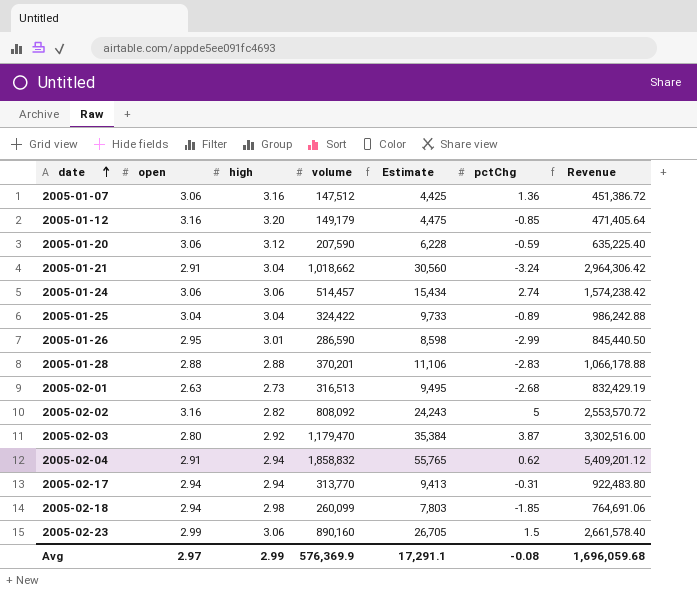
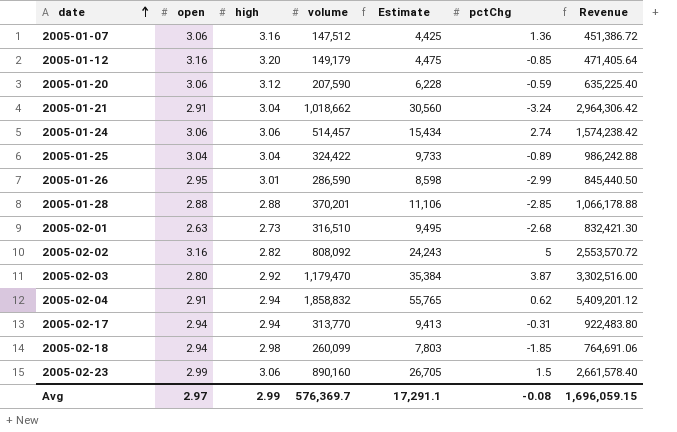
2005-01-28 | pctChg: -2.83 -> -2.85
2005-02-01 | volume: 316,513 -> 316,510
2005-02-01 | Revenue: 832,429.19 -> 832,421.30
Avg | volume: 576,369.9 -> 576,369.7
Avg | Revenue: 1,696,059.68 -> 1,696,059.15

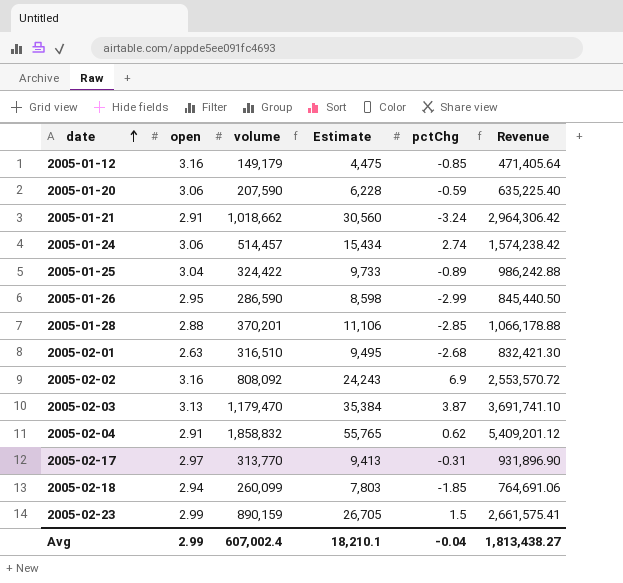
column high | position: 3 -> none
row 2005-01-07: 3.06 | 3.16 | 147,512 | 4,425 | 1.36 | 451,386.72 -> none
2005-02-02 | pctChg: 5 -> 6.9
2005-02-03 | open: 2.80 -> 3.13
2005-02-03 | Revenue: 3,302,516.00 -> 3,691,741.10
2005-02-17 | open: 2.94 -> 2.97
2005-02-17 | Revenue: 922,483.80 -> 931,896.90
2005-02-23 | volume: 890,160 -> 890,159
2005-02-23 | Revenue: 2,661,578.40 -> 2,661,575.41
Avg | open: 2.97 -> 2.99
Avg | volume: 576,369.7 -> 607,002.4
Avg | Estimate: 17,291.1 -> 18,210.1
Avg | pctChg: -0.08 -> -0.04
Avg | Revenue: 1,696,059.15 -> 1,813,438.27

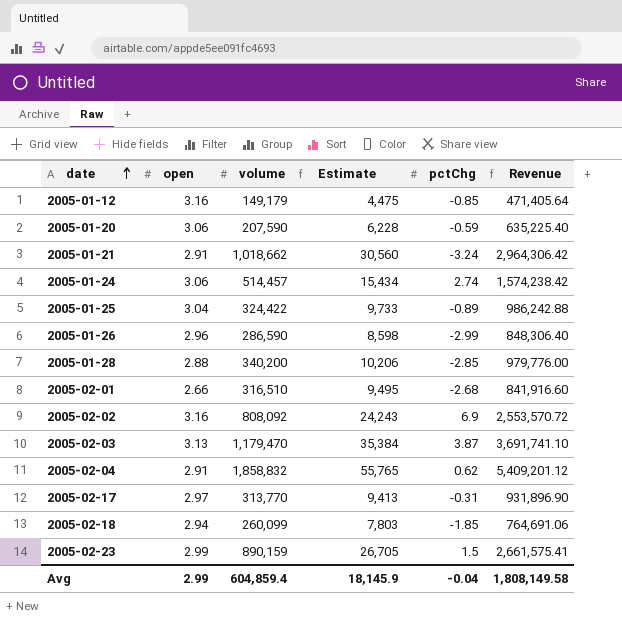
2005-01-26 | open: 2.95 -> 2.96
2005-01-26 | Revenue: 845,440.50 -> 848,306.40
2005-01-28 | volume: 370,201 -> 340,200
2005-01-28 | Estimate: 11,106 -> 10,206
2005-01-28 | Revenue: 1,066,178.88 -> 979,776.00
2005-02-01 | open: 2.63 -> 2.66
2005-02-01 | Revenue: 832,421.30 -> 841,916.60
Avg | volume: 607,002.4 -> 604,859.4
Avg | Estimate: 18,210.1 -> 18,145.9
Avg | Revenue: 1,813,438.27 -> 1,808,149.58

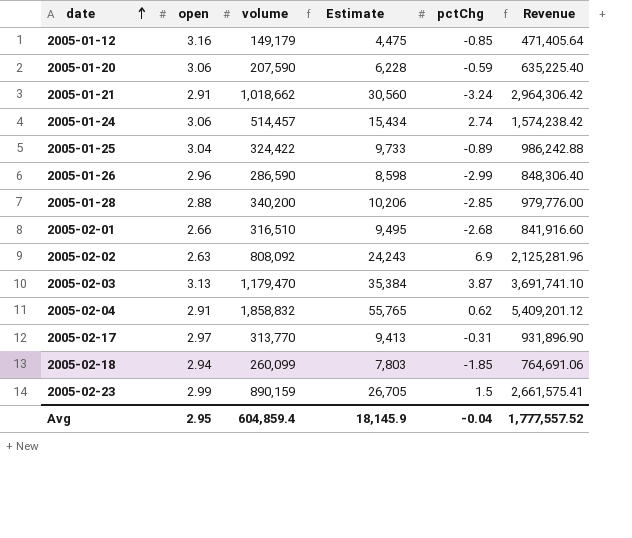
2005-02-02 | open: 3.16 -> 2.63
2005-02-02 | Revenue: 2,553,570.72 -> 2,125,281.96
Avg | open: 2.99 -> 2.95
Avg | Revenue: 1,808,149.58 -> 1,777,557.52

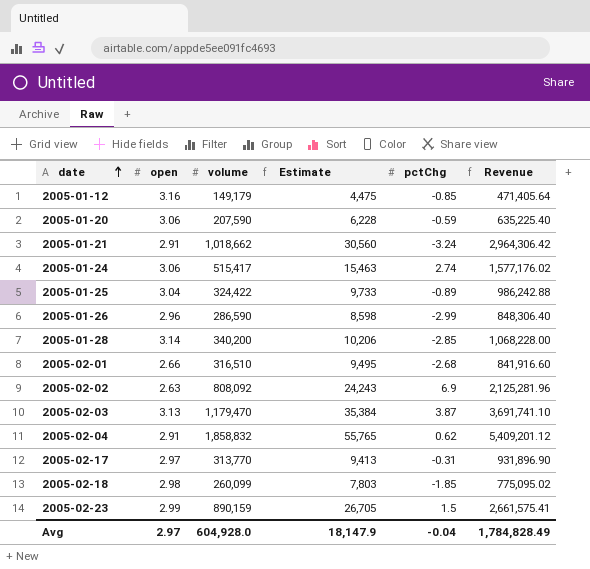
2005-01-24 | volume: 514,457 -> 515,417
2005-01-24 | Estimate: 15,434 -> 15,463
2005-01-24 | Revenue: 1,574,238.42 -> 1,577,176.02
2005-01-28 | open: 2.88 -> 3.14
2005-01-28 | Revenue: 979,776.00 -> 1,068,228.00
2005-02-18 | open: 2.94 -> 2.98
2005-02-18 | Revenue: 764,691.06 -> 775,095.02
Avg | open: 2.95 -> 2.97
Avg | volume: 604,859.4 -> 604,928.0
Avg | Estimate: 18,145.9 -> 18,147.9
Avg | Revenue: 1,777,557.52 -> 1,784,828.49

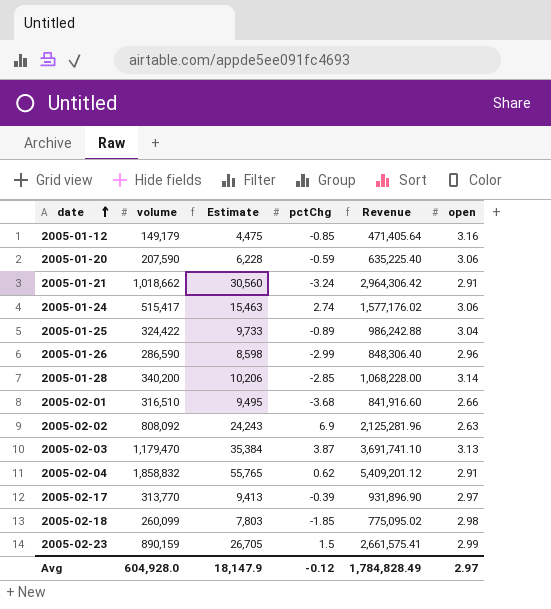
column open | position: 2 -> 6
2005-02-01 | pctChg: -2.68 -> -3.68
2005-02-17 | pctChg: -0.31 -> -0.39
Avg | pctChg: -0.04 -> -0.12

